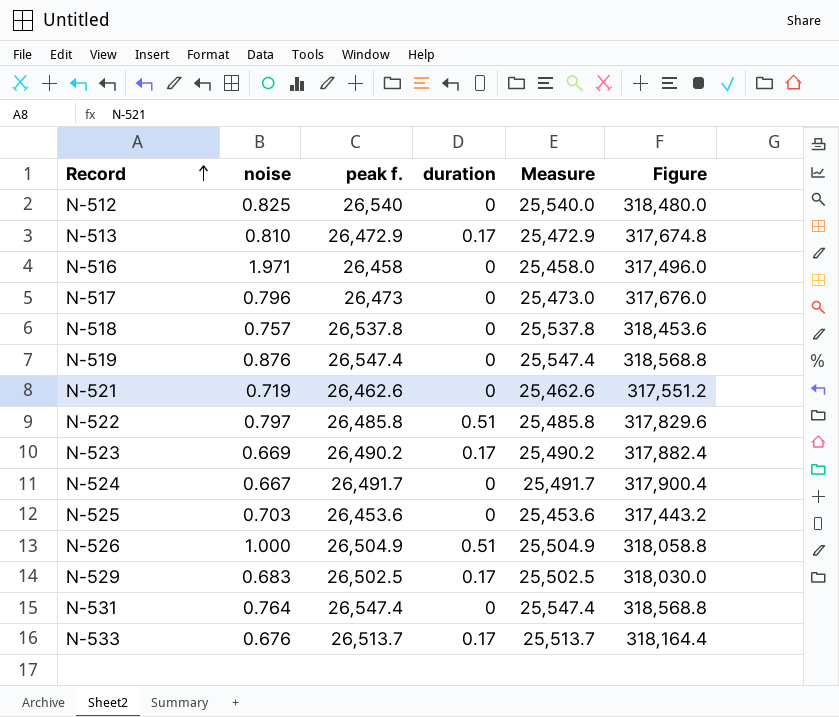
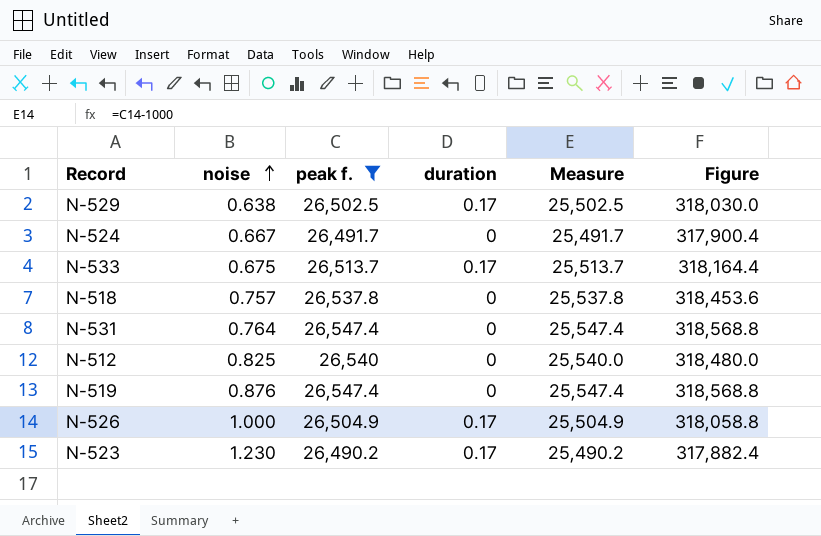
filter: none -> peak f. >= 26,490.2
row order: Record ascending -> noise ascending
N-529 | noise: 0.683 -> 0.638
N-533 | noise: 0.676 -> 0.675
N-526 | duration: 0.51 -> 0.17
N-523 | noise: 0.669 -> 1.230

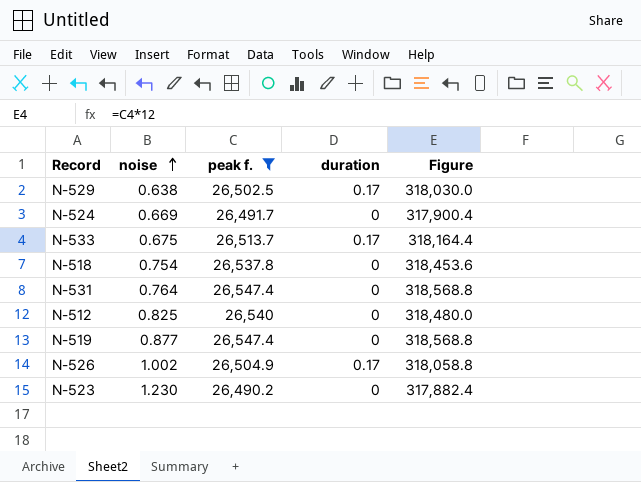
column Measure | formula: [peak f.] - 1000 -> none
N-524 | noise: 0.667 -> 0.669
N-518 | noise: 0.757 -> 0.754
N-519 | noise: 0.876 -> 0.877
N-526 | noise: 1.000 -> 1.002
N-523 | duration: 0.17 -> 0

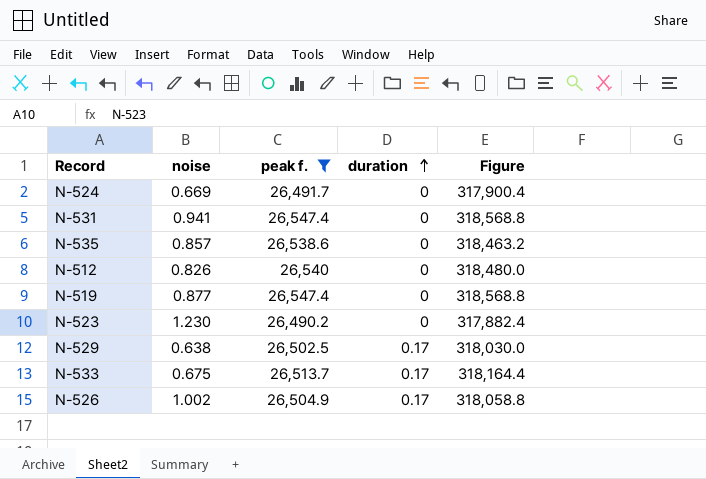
row order: noise ascending -> duration ascending
row N-518: 0.754 | 26,537.8 | 0 | 318,453.6 -> none
N-531 | noise: 0.764 -> 0.941
row N-535: none -> 0.857 | 26,538.6 | 0 | 318,463.2
N-512 | noise: 0.825 -> 0.826

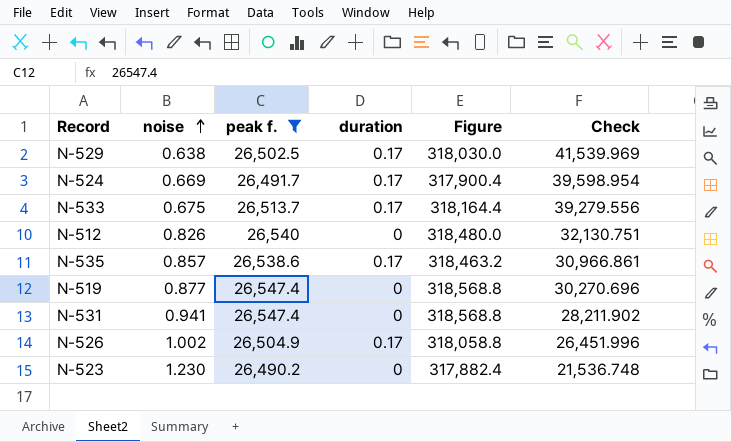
row order: duration ascending -> noise ascending
column Check | formula: none -> [peak f.] / [noise]
N-524 | duration: 0 -> 0.17
N-535 | duration: 0 -> 0.17

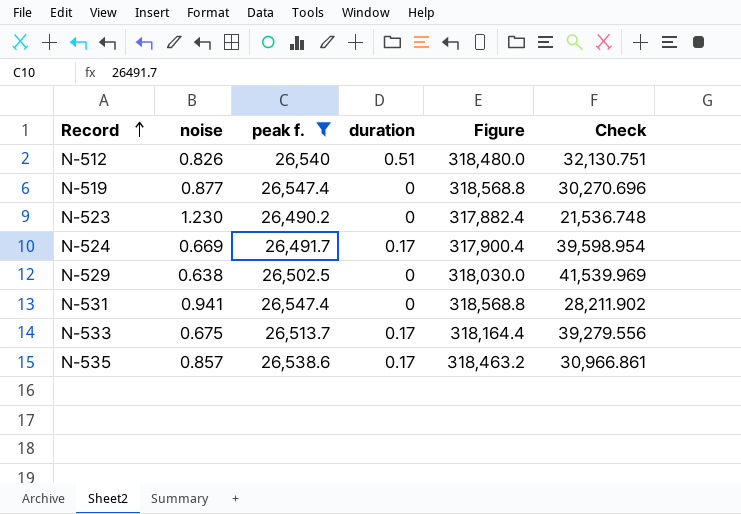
row order: noise ascending -> Record ascending
row N-526: 1.002 | 26,504.9 | 0.17 | 318,058.8 | 26,451.996 -> none
N-512 | duration: 0 -> 0.51
N-529 | duration: 0.17 -> 0

